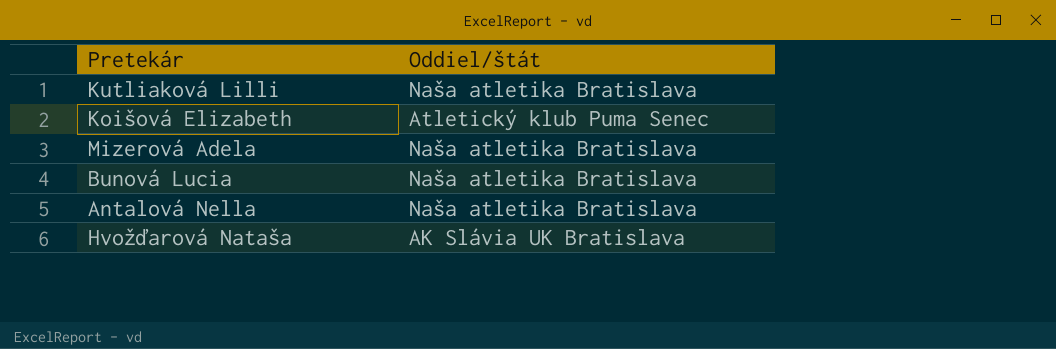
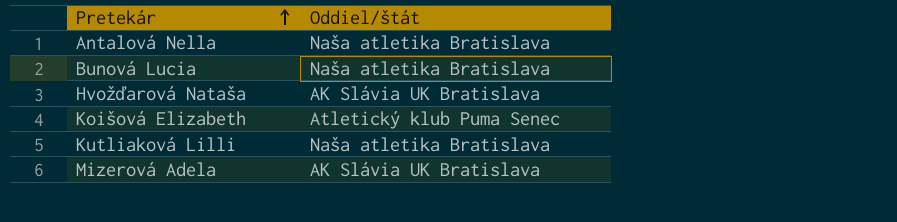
row order: none -> Pretekár ascending
Mizerová Adela | Oddiel/štát: Naša atletika Bratislava -> AK Slávia UK Bratislava

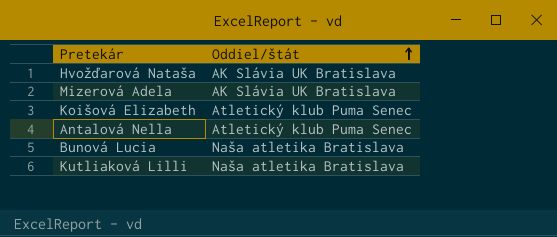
row order: Pretekár ascending -> Oddiel/štát ascending
Antalová Nella | Oddiel/štát: Naša atletika Bratislava -> Atletický klub Puma Senec

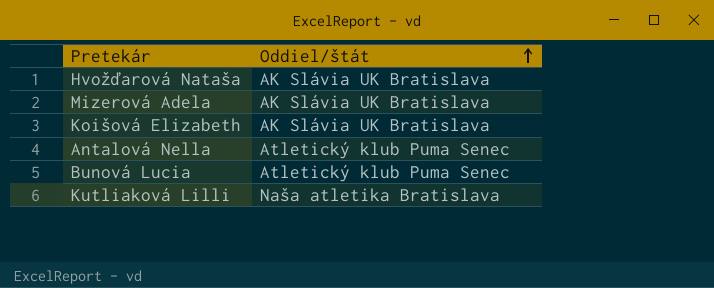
Koišová Elizabeth | Oddiel/štát: Atletický klub Puma Senec -> AK Slávia UK Bratislava
Bunová Lucia | Oddiel/štát: Naša atletika Bratislava -> Atletický klub Puma Senec

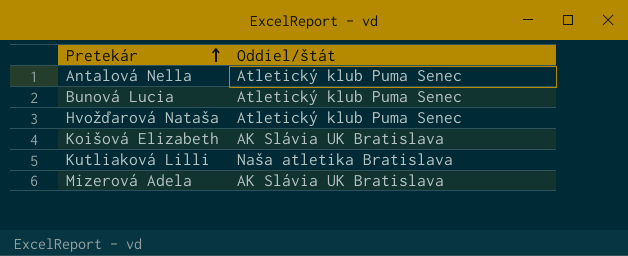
row order: Oddiel/štát ascending -> Pretekár ascending
Hvožďarová Nataša | Oddiel/štát: AK Slávia UK Bratislava -> Atletický klub Puma Senec

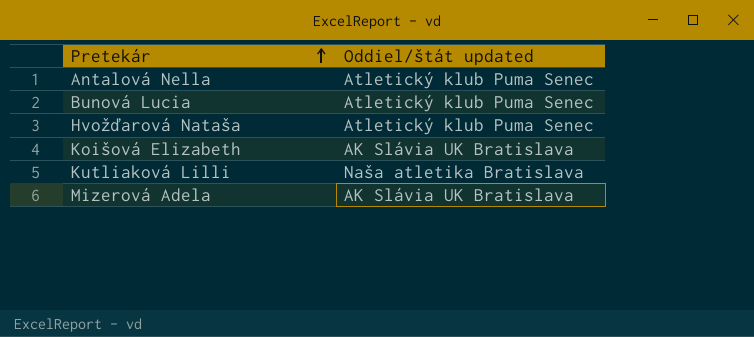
column name: Oddiel/štát -> Oddiel/štát updated

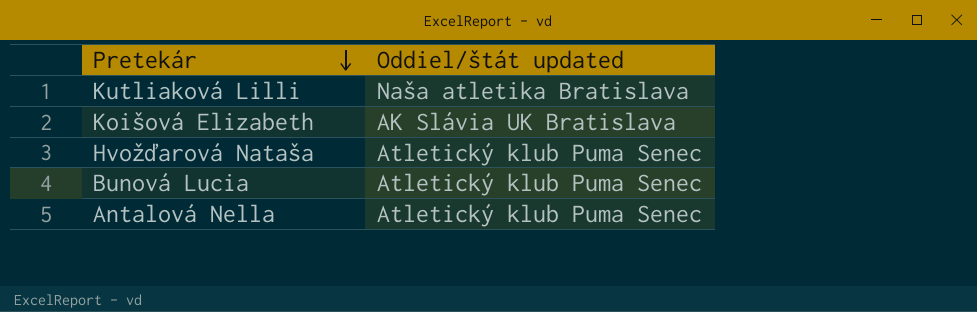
row order: Pretekár ascending -> Pretekár descending
row Mizerová Adela: AK Slávia UK Bratislava -> none

